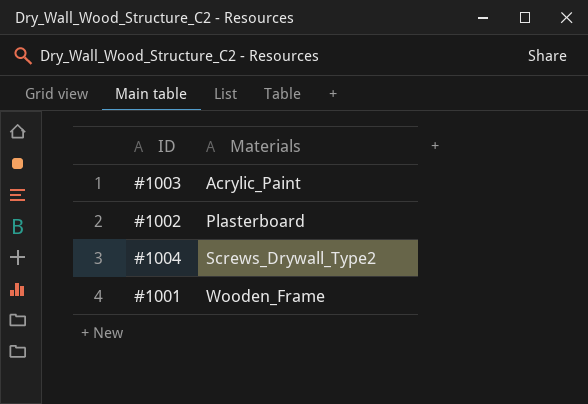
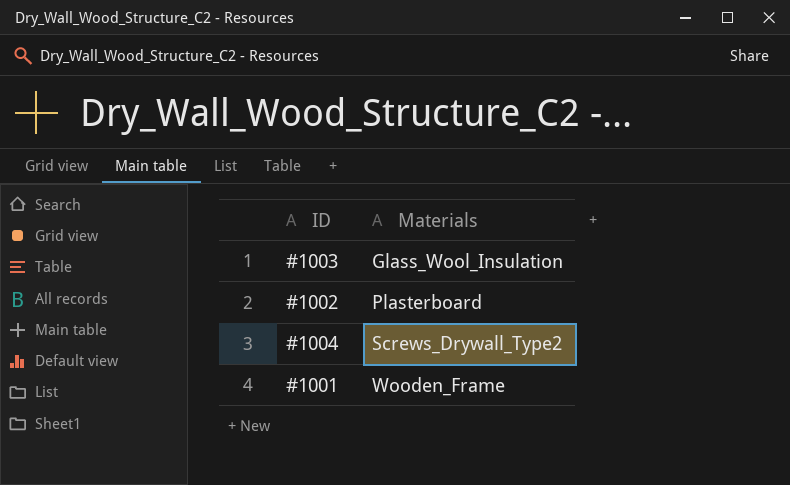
#1003 | Materials: Acrylic_Paint -> Glass_Wool_Insulation

